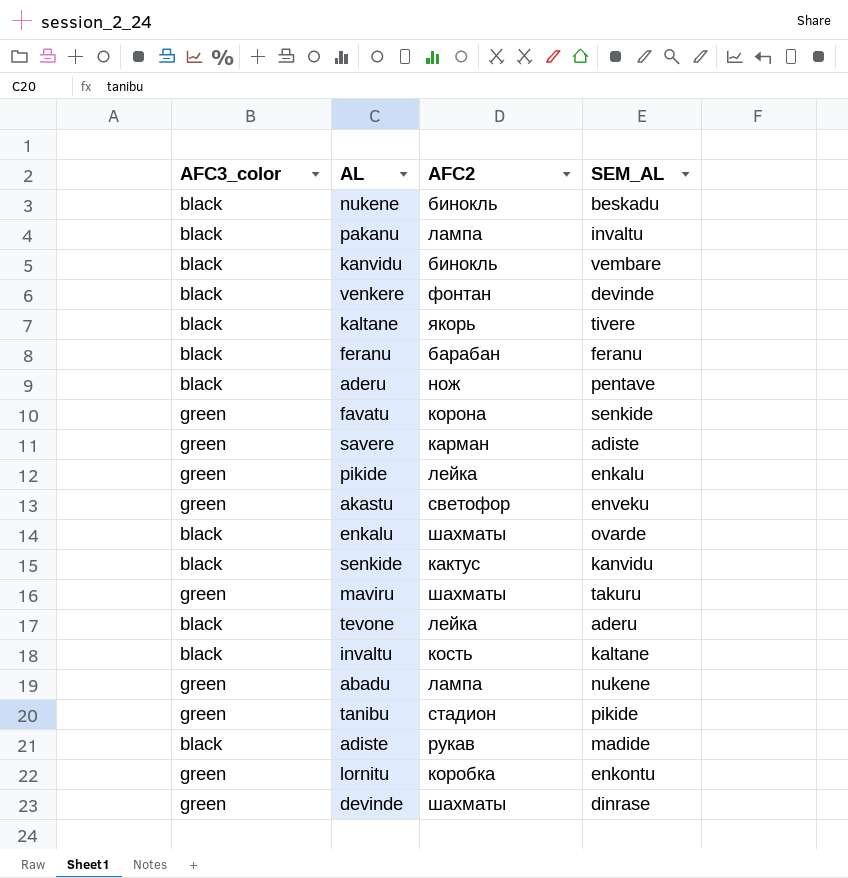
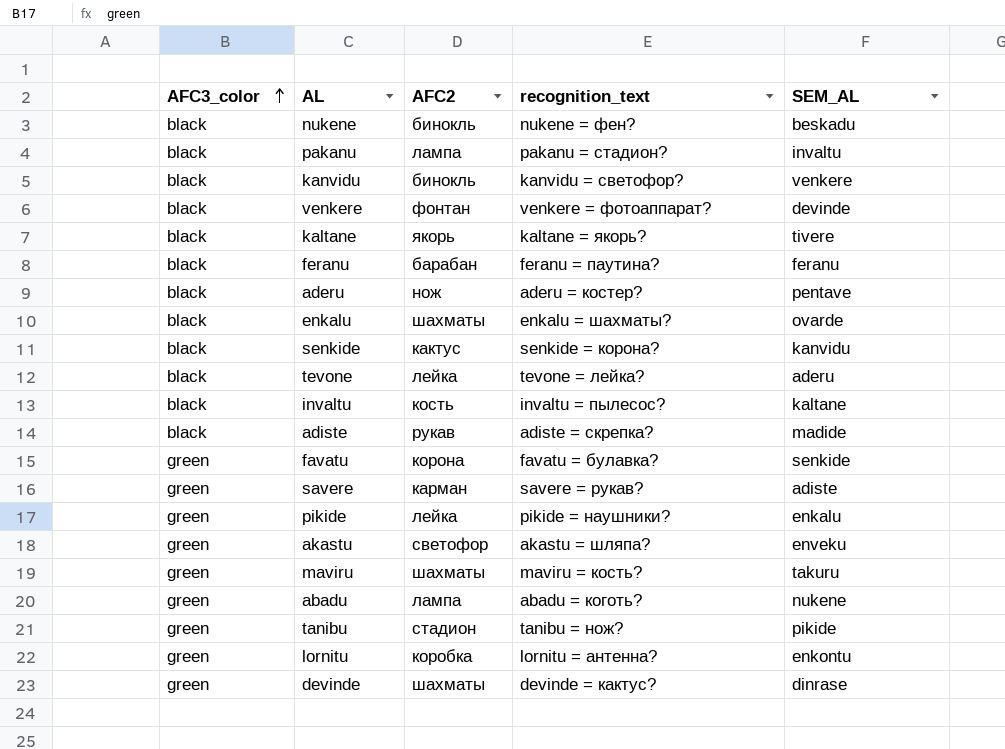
row order: none -> AFC3_color ascending
column recognition_text | position: none -> 4
kanvidu | SEM_AL: vembare -> venkere

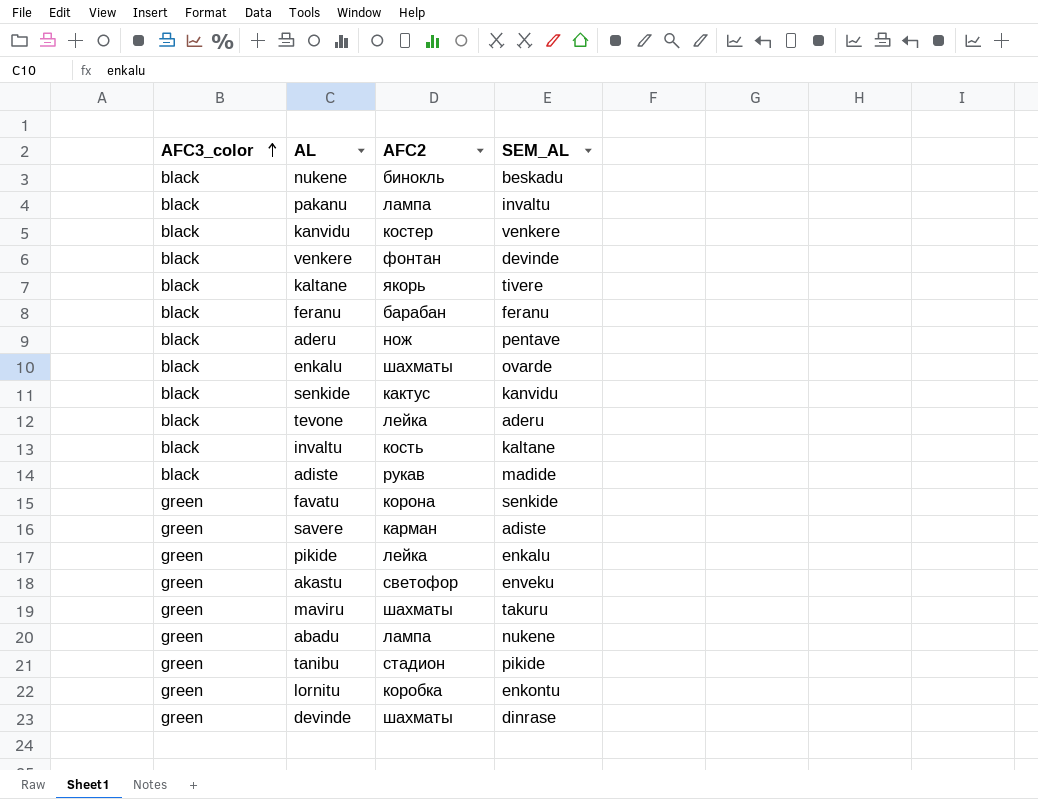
column recognition_text | position: 4 -> none
kanvidu | AFC2: бинокль -> костер

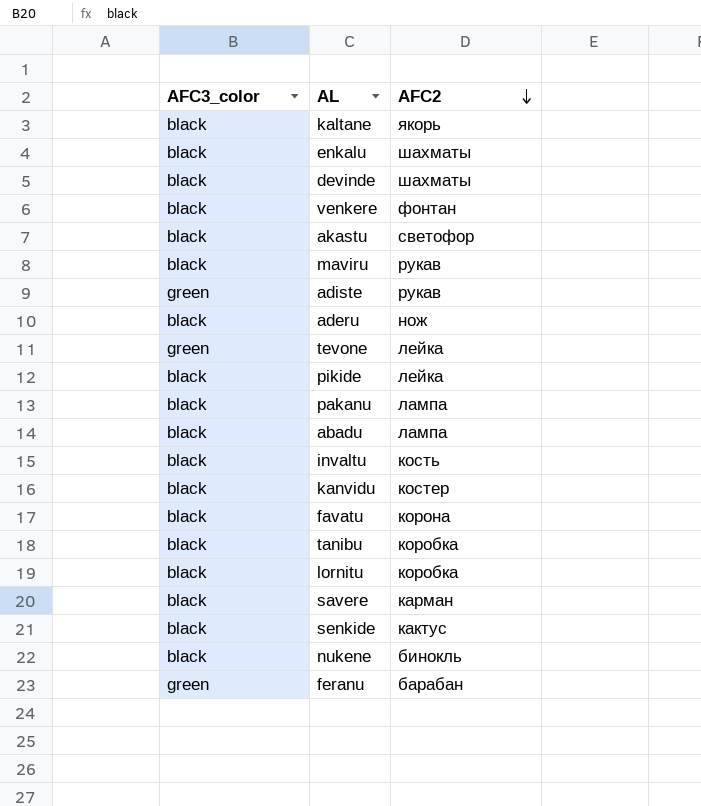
row order: AFC3_color ascending -> AFC2 descending
column SEM_AL | position: 4 -> none
devinde | AFC3_color: green -> black
akastu | AFC3_color: green -> black
maviru | AFC3_color: green -> black
maviru | AFC2: шахматы -> рукав
adiste | AFC3_color: black -> green
tevone | AFC3_color: black -> green
pikide | AFC3_color: green -> black
abadu | AFC3_color: green -> black
favatu | AFC3_color: green -> black
tanibu | AFC3_color: green -> black
tanibu | AFC2: стадион -> коробка
lornitu | AFC3_color: green -> black
savere | AFC3_color: green -> black
feranu | AFC3_color: black -> green

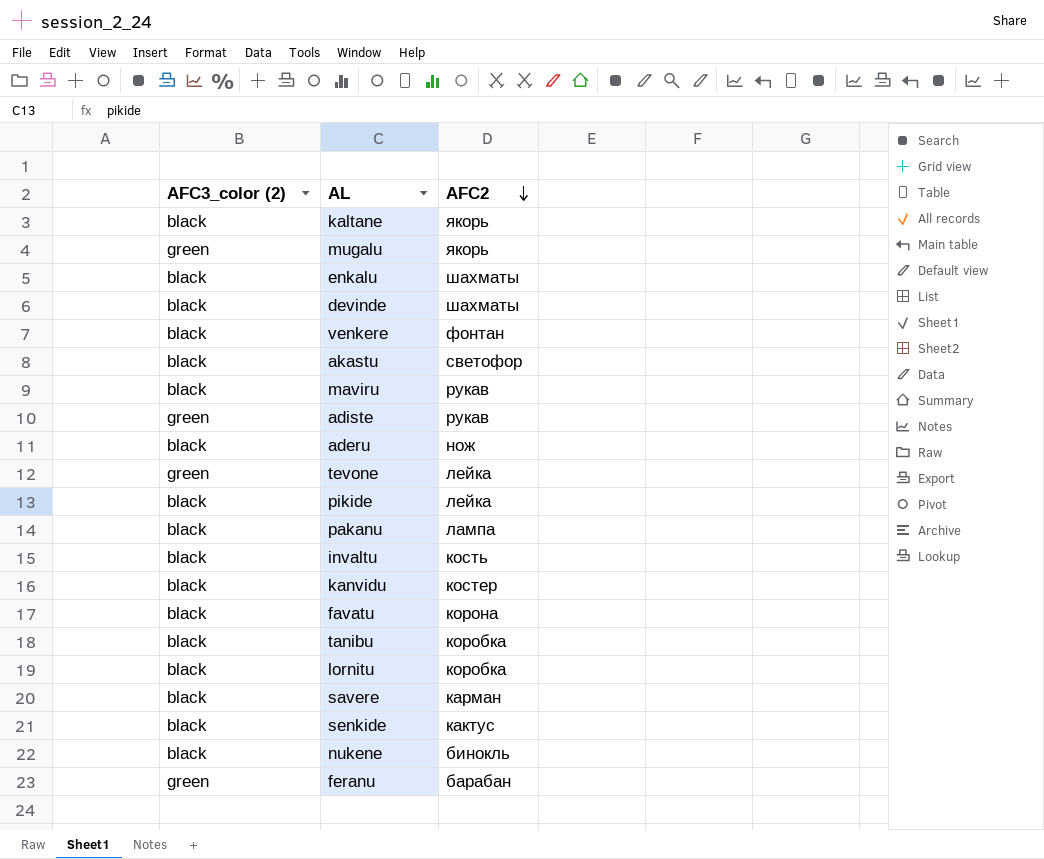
column name: AFC3_color -> AFC3_color (2)
row abadu: black | лампа -> none
row mugalu: none -> green | якорь

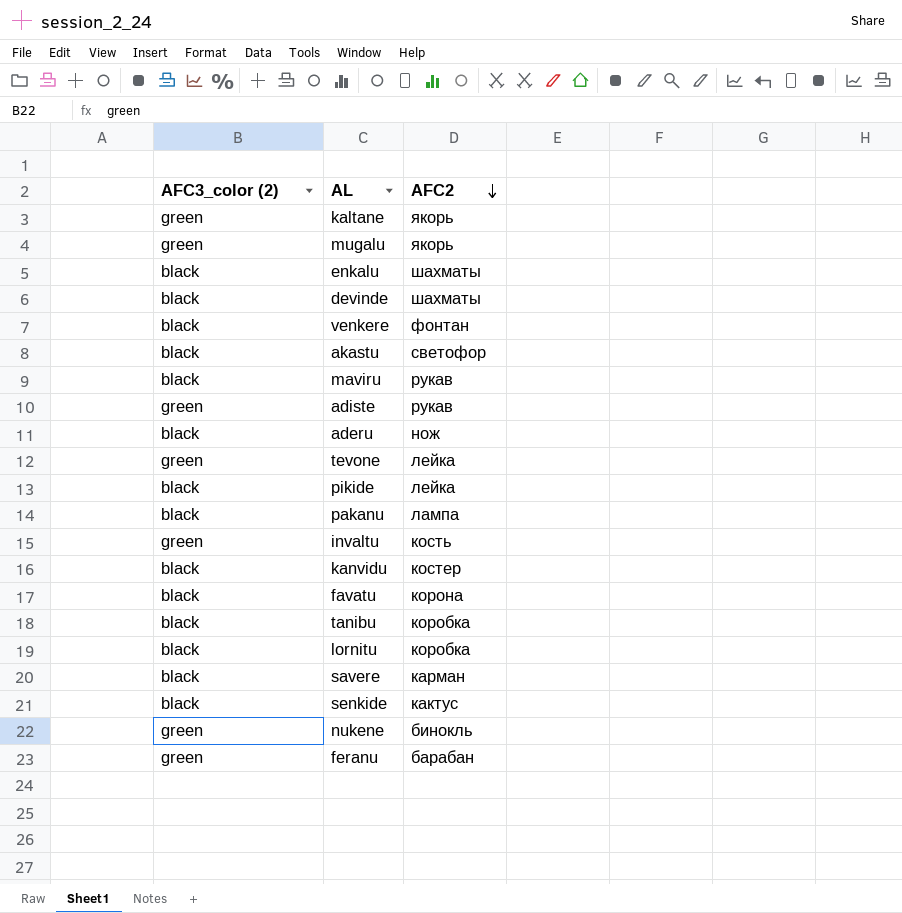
kaltane | AFC3_color (2): black -> green
invaltu | AFC3_color (2): black -> green
nukene | AFC3_color (2): black -> green

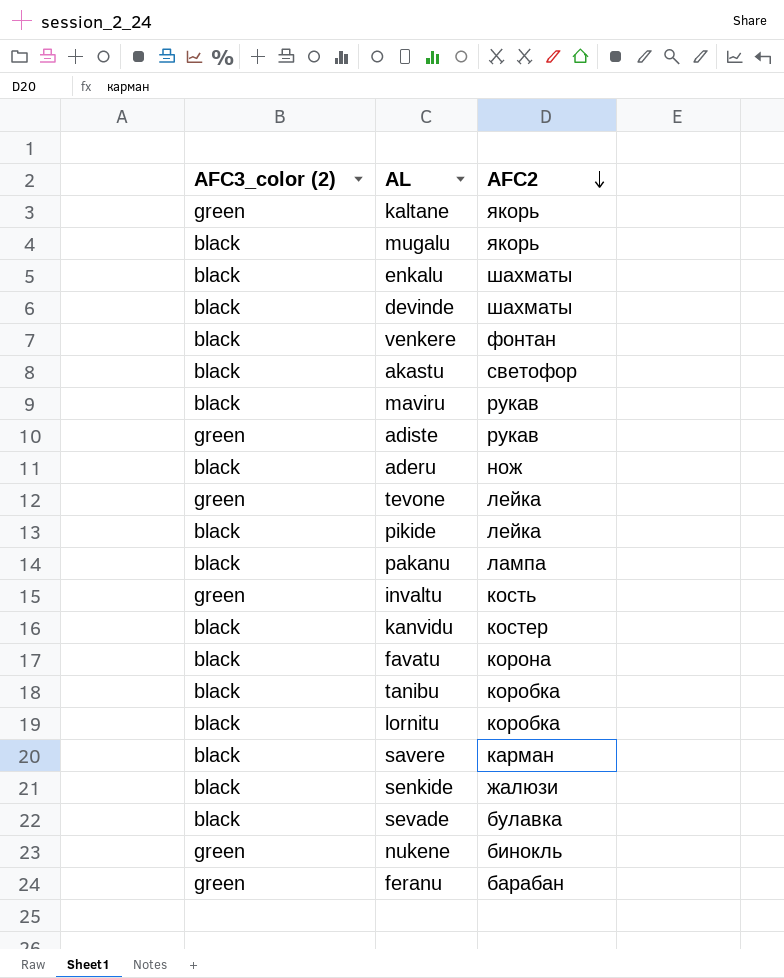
mugalu | AFC3_color (2): green -> black
senkide | AFC2: кактус -> жалюзи
row sevade: none -> black | булавка

